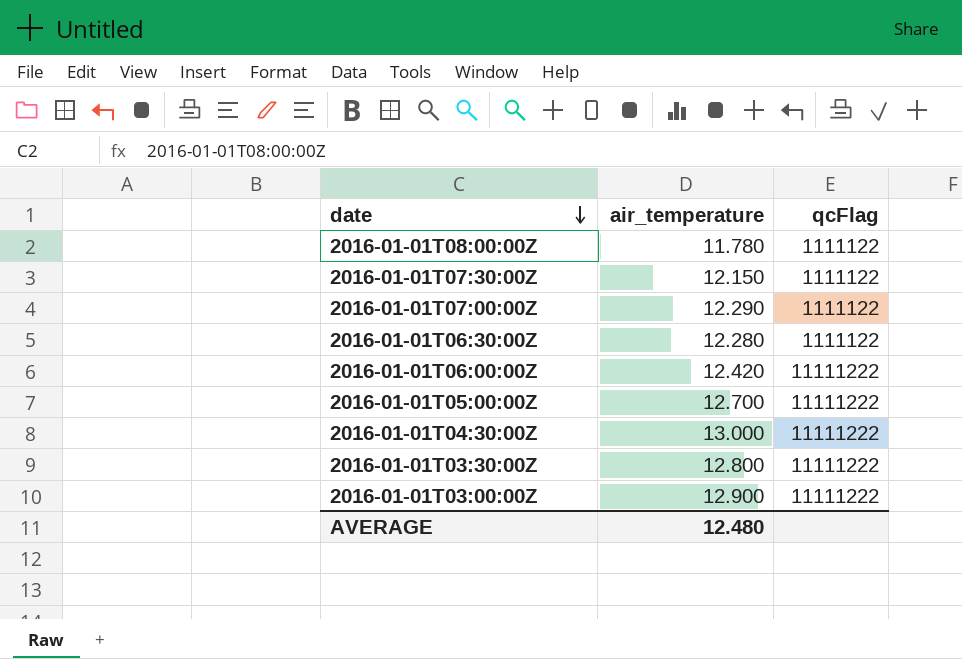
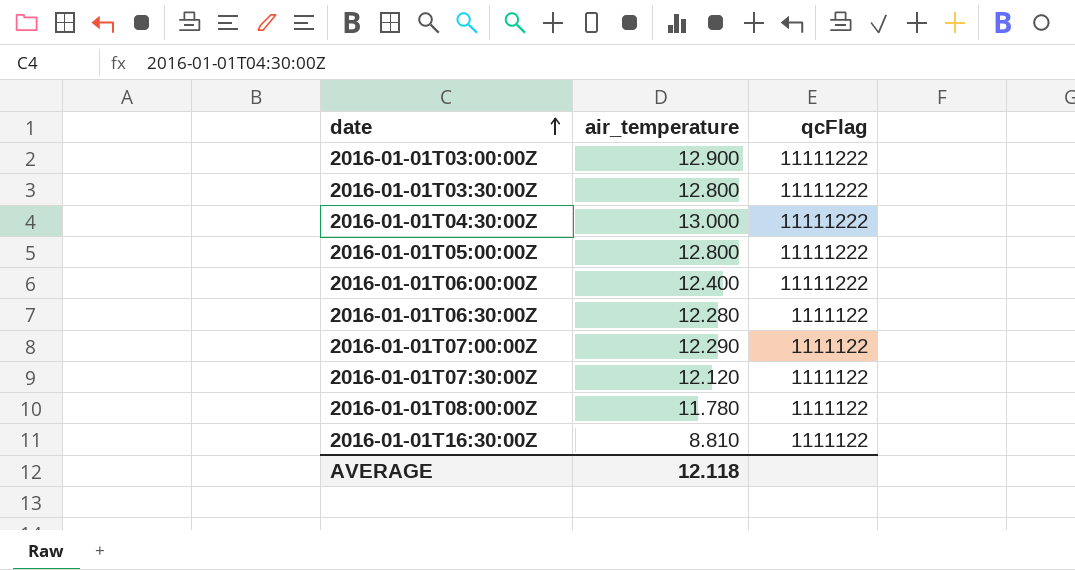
row order: date descending -> date ascending
2016-01-01T05:00:00Z | air_temperature: 12.700 -> 12.800
2016-01-01T06:00:00Z | air_temperature: 12.420 -> 12.400
2016-01-01T07:30:00Z | air_temperature: 12.150 -> 12.120
row 2016-01-01T16:30:00Z: none -> 8.810 | 1111122
AVERAGE | air_temperature: 12.480 -> 12.118

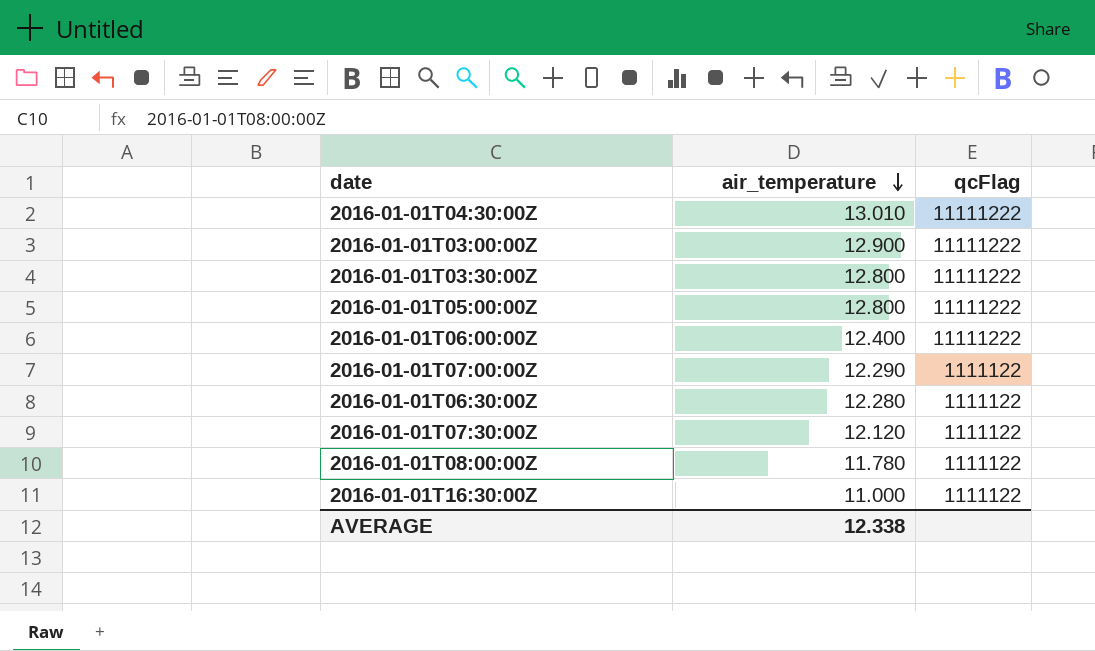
row order: date ascending -> air_temperature descending
2016-01-01T04:30:00Z | air_temperature: 13.000 -> 13.010
2016-01-01T16:30:00Z | air_temperature: 8.810 -> 11.000
AVERAGE | air_temperature: 12.118 -> 12.338

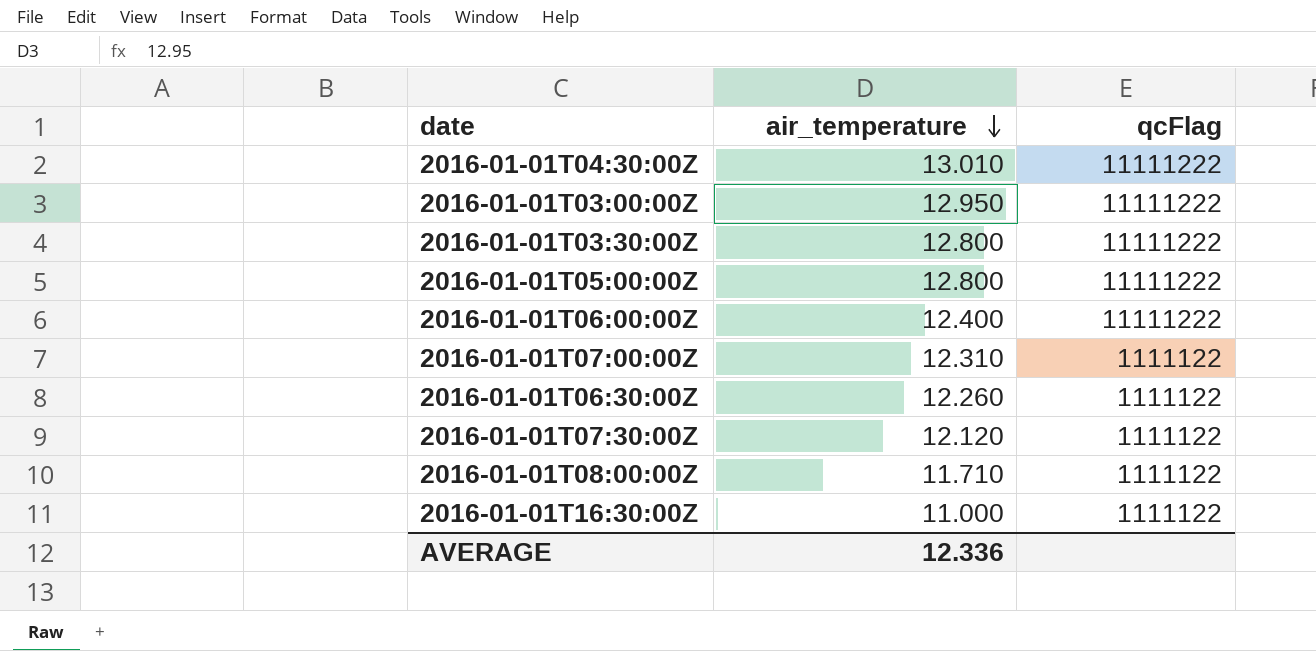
2016-01-01T03:00:00Z | air_temperature: 12.900 -> 12.950
2016-01-01T07:00:00Z | air_temperature: 12.290 -> 12.310
2016-01-01T06:30:00Z | air_temperature: 12.280 -> 12.260
2016-01-01T08:00:00Z | air_temperature: 11.780 -> 11.710
AVERAGE | air_temperature: 12.338 -> 12.336

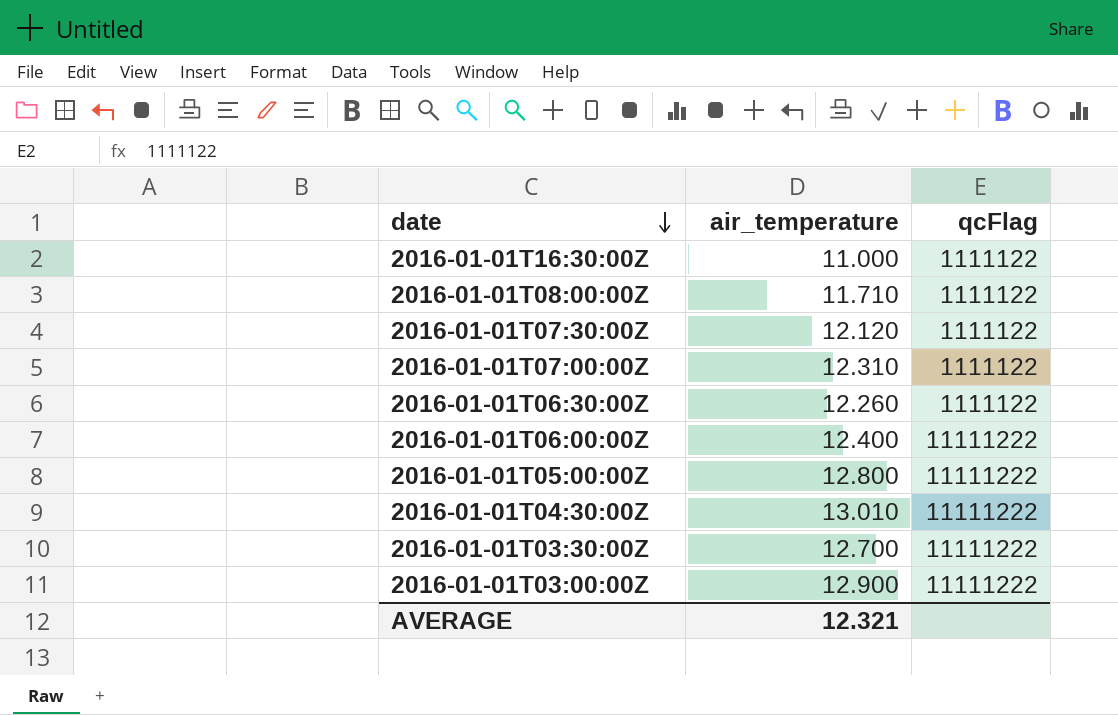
row order: air_temperature descending -> date descending
2016-01-01T03:30:00Z | air_temperature: 12.800 -> 12.700
2016-01-01T03:00:00Z | air_temperature: 12.950 -> 12.900
AVERAGE | air_temperature: 12.336 -> 12.321

